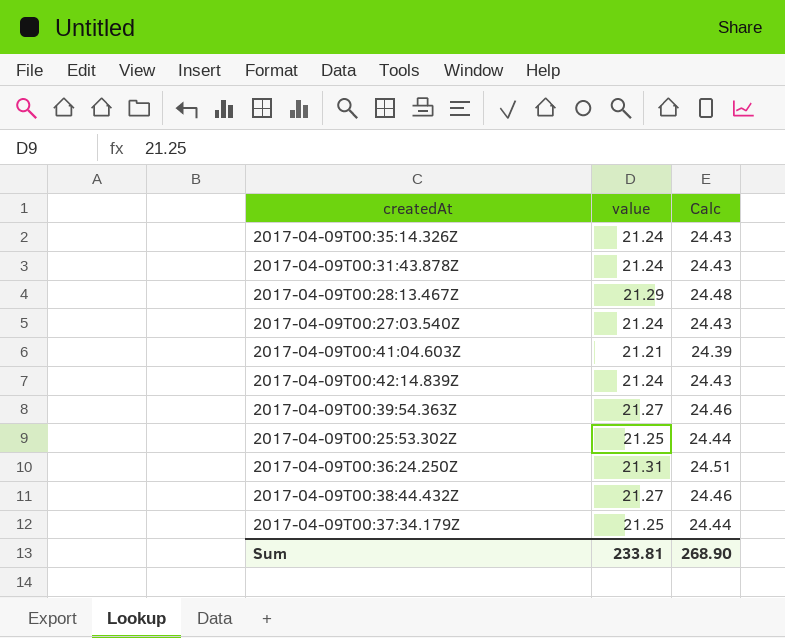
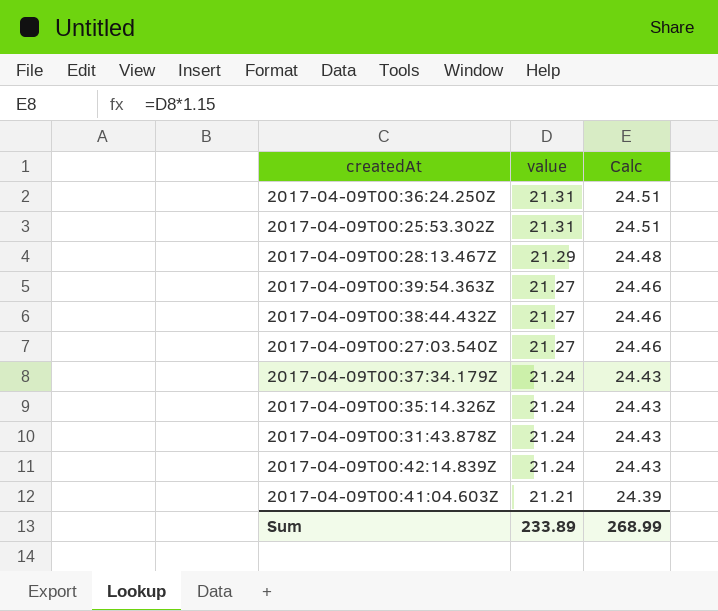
row order: none -> value descending
2017-04-09T00:25:53.302Z | value: 21.25 -> 21.31
2017-04-09T00:25:53.302Z | Calc: 24.44 -> 24.51
2017-04-09T00:27:03.540Z | value: 21.24 -> 21.27
2017-04-09T00:27:03.540Z | Calc: 24.43 -> 24.46
2017-04-09T00:37:34.179Z | value: 21.25 -> 21.24
2017-04-09T00:37:34.179Z | Calc: 24.44 -> 24.43
Sum | value: 233.81 -> 233.89
Sum | Calc: 268.90 -> 268.99

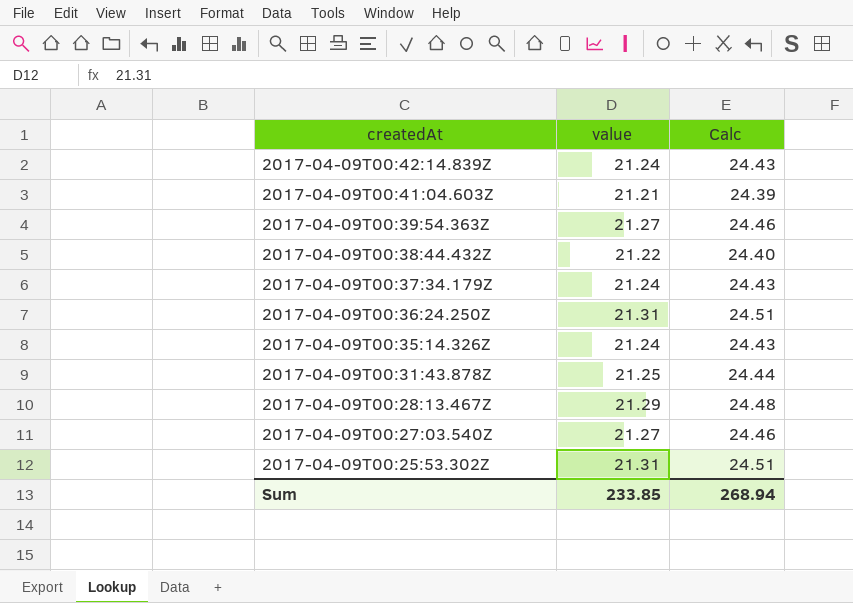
row order: value descending -> createdAt descending
2017-04-09T00:38:44.432Z | value: 21.27 -> 21.22
2017-04-09T00:38:44.432Z | Calc: 24.46 -> 24.40
2017-04-09T00:31:43.878Z | value: 21.24 -> 21.25
2017-04-09T00:31:43.878Z | Calc: 24.43 -> 24.44
Sum | value: 233.89 -> 233.85
Sum | Calc: 268.99 -> 268.94

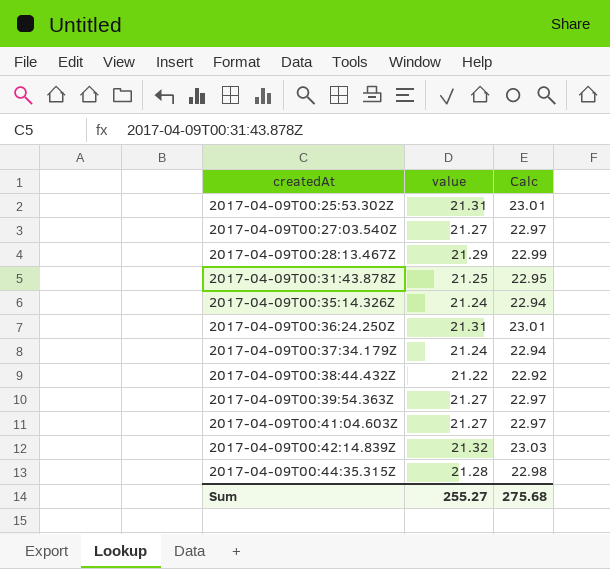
row order: createdAt descending -> createdAt ascending
column Calc | formula: [value] * 1.15 -> [value] * 1.08
2017-04-09T00:41:04.603Z | value: 21.21 -> 21.27
2017-04-09T00:42:14.839Z | value: 21.24 -> 21.32
row 2017-04-09T00:44:35.315Z: none -> 21.28 | 22.98
Sum | value: 233.85 -> 255.27
Sum | Calc: 268.94 -> 275.68

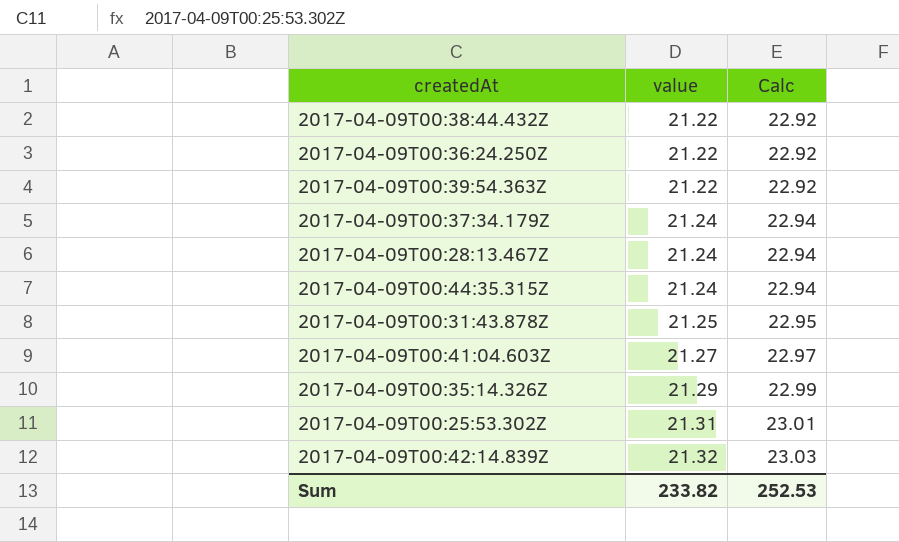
row order: createdAt ascending -> value ascending
row 2017-04-09T00:27:03.540Z: 21.27 | 22.97 -> none
2017-04-09T00:36:24.250Z | value: 21.31 -> 21.22
2017-04-09T00:36:24.250Z | Calc: 23.01 -> 22.92
2017-04-09T00:39:54.363Z | value: 21.27 -> 21.22
2017-04-09T00:39:54.363Z | Calc: 22.97 -> 22.92
2017-04-09T00:28:13.467Z | value: 21.29 -> 21.24
2017-04-09T00:28:13.467Z | Calc: 22.99 -> 22.94
2017-04-09T00:44:35.315Z | value: 21.28 -> 21.24
2017-04-09T00:44:35.315Z | Calc: 22.98 -> 22.94
2017-04-09T00:35:14.326Z | value: 21.24 -> 21.29
2017-04-09T00:35:14.326Z | Calc: 22.94 -> 22.99
Sum | value: 255.27 -> 233.82
Sum | Calc: 275.68 -> 252.53

